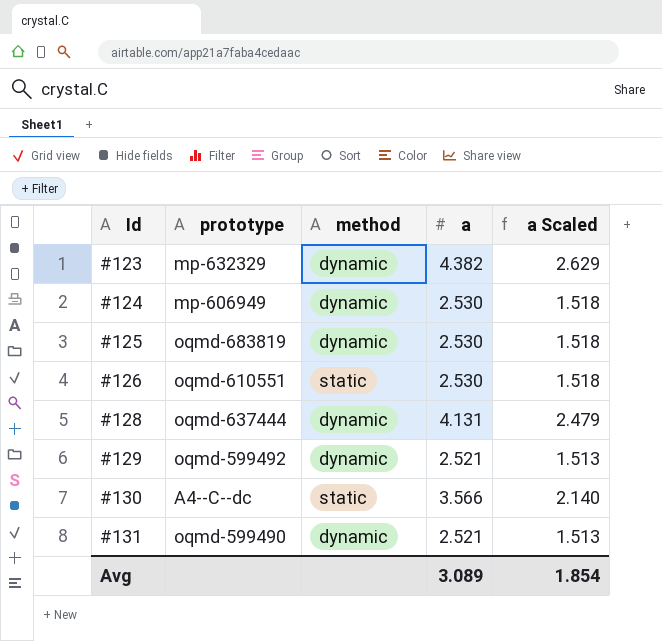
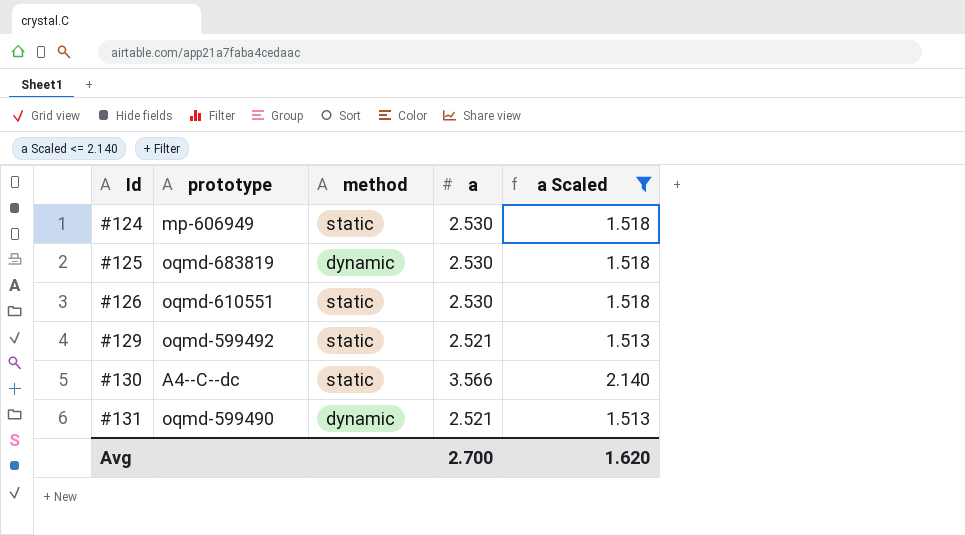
filter: none -> a Scaled <= 2.140
#124 | method: dynamic -> static
#129 | method: dynamic -> static
Avg | a: 3.089 -> 2.700
Avg | a Scaled: 1.854 -> 1.620

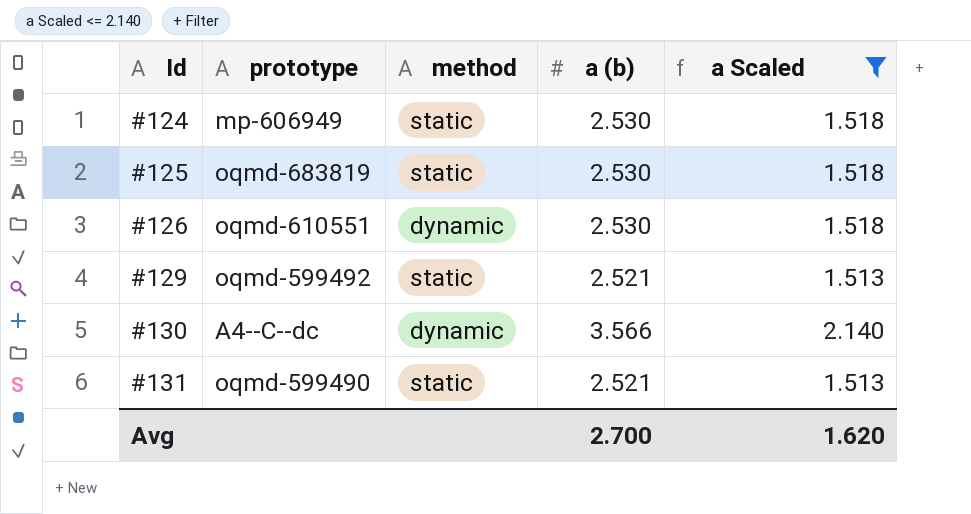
column name: a -> a (b)
#125 | method: dynamic -> static
#126 | method: static -> dynamic
#130 | method: static -> dynamic
#131 | method: dynamic -> static

